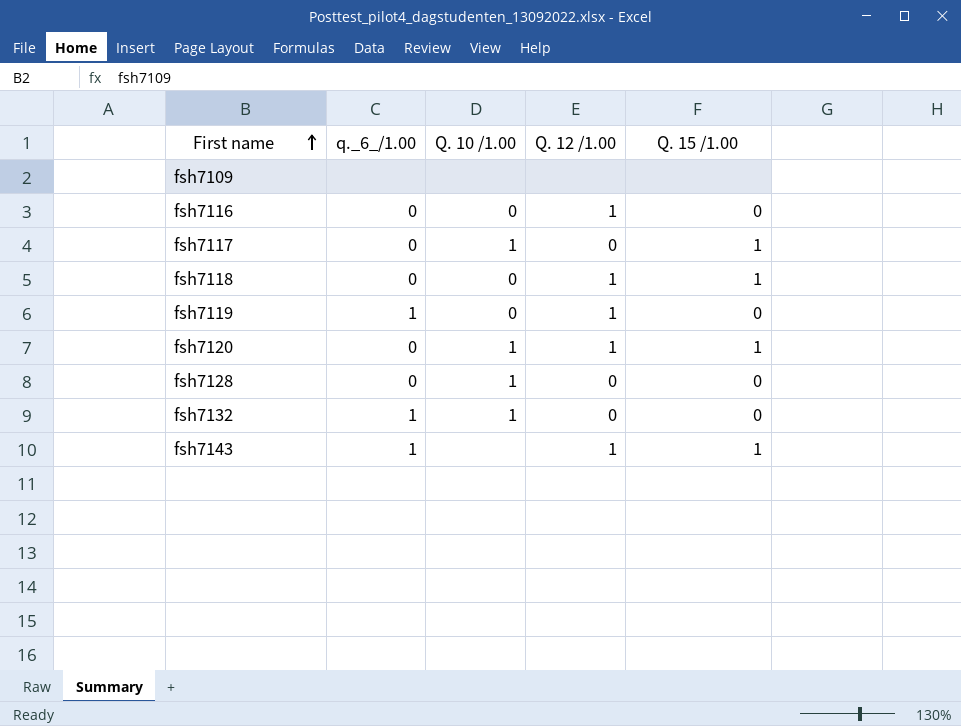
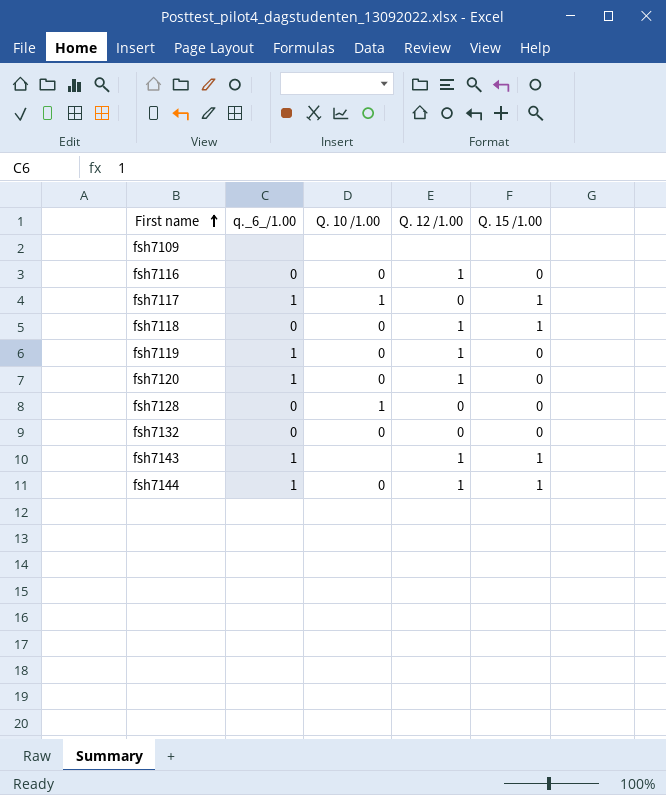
fsh7117 | q._6_/1.00: 0 -> 1
fsh7120 | q._6_/1.00: 0 -> 1
fsh7120 | Q. 10 /1.00: 1 -> 0
fsh7120 | Q. 15 /1.00: 1 -> 0
fsh7132 | q._6_/1.00: 1 -> 0
fsh7132 | Q. 10 /1.00: 1 -> 0
row fsh7144: none -> 1 | 0 | 1 | 1

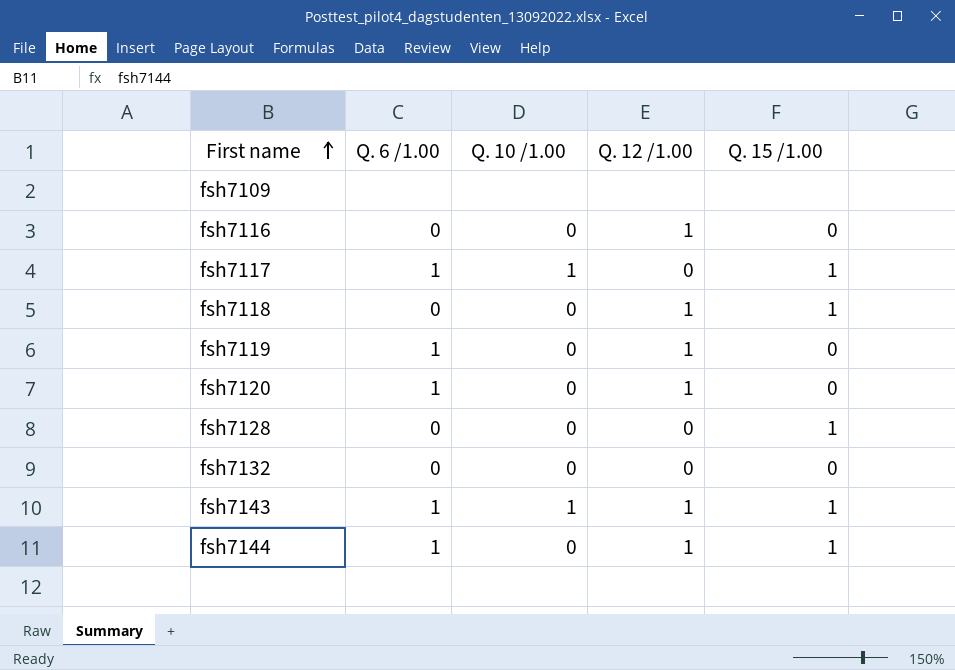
column name: q._6_/1.00 -> Q. 6 /1.00
fsh7128 | Q. 10 /1.00: 1 -> 0
fsh7128 | Q. 15 /1.00: 0 -> 1
fsh7143 | Q. 10 /1.00: none -> 1

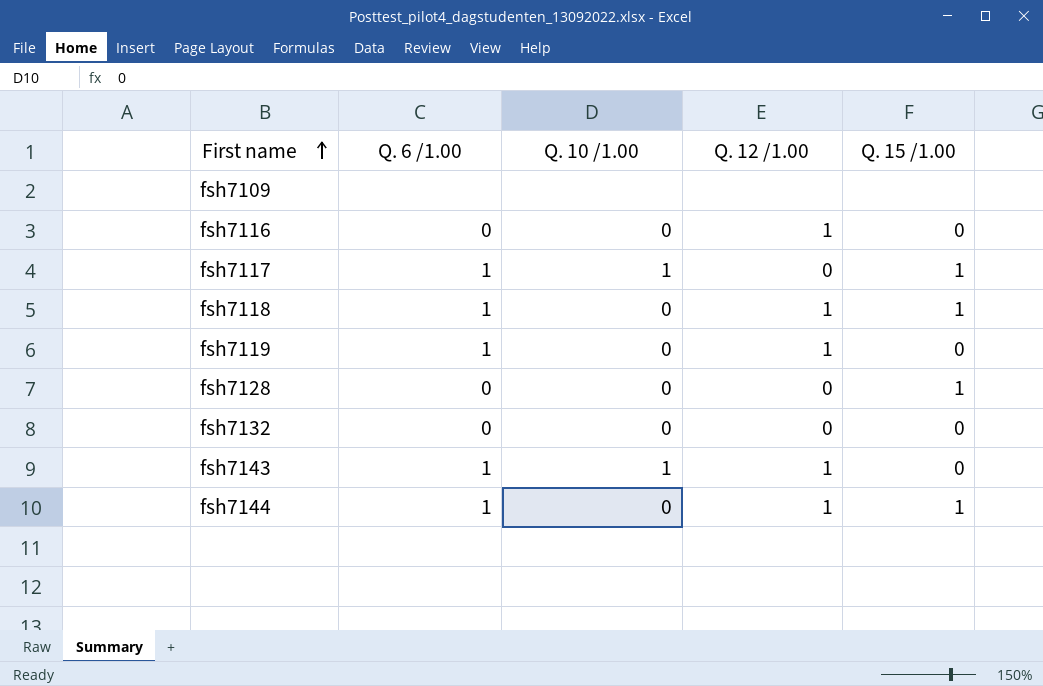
row fsh7120: 1 | 0 | 1 | 0 -> none
fsh7118 | Q. 6 /1.00: 0 -> 1
fsh7143 | Q. 15 /1.00: 1 -> 0

